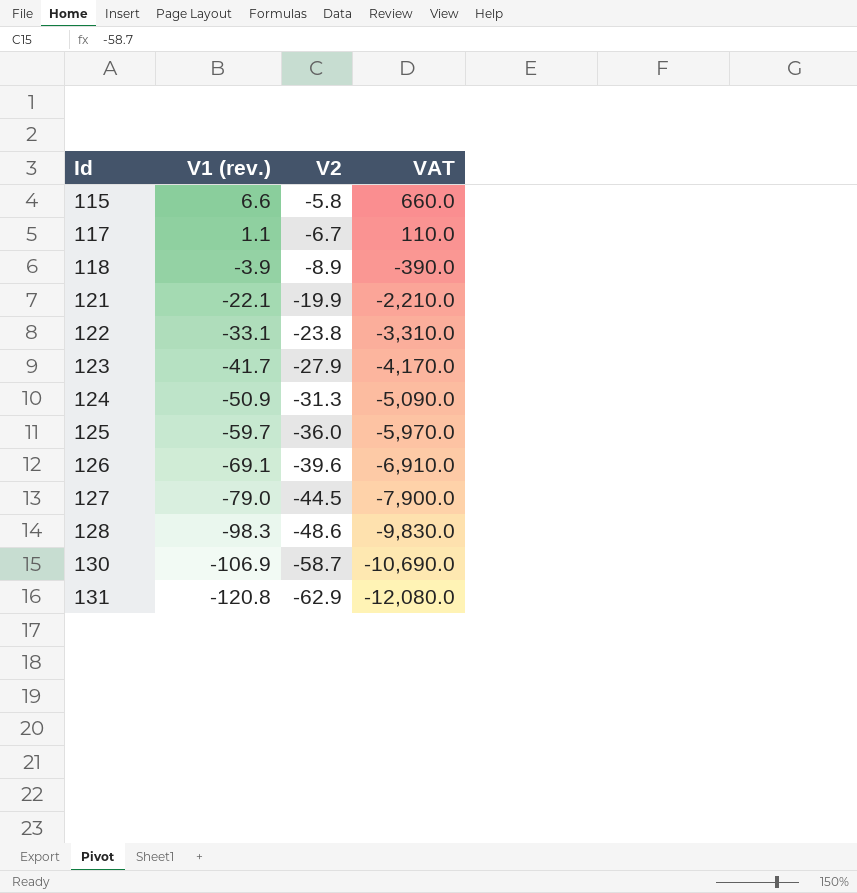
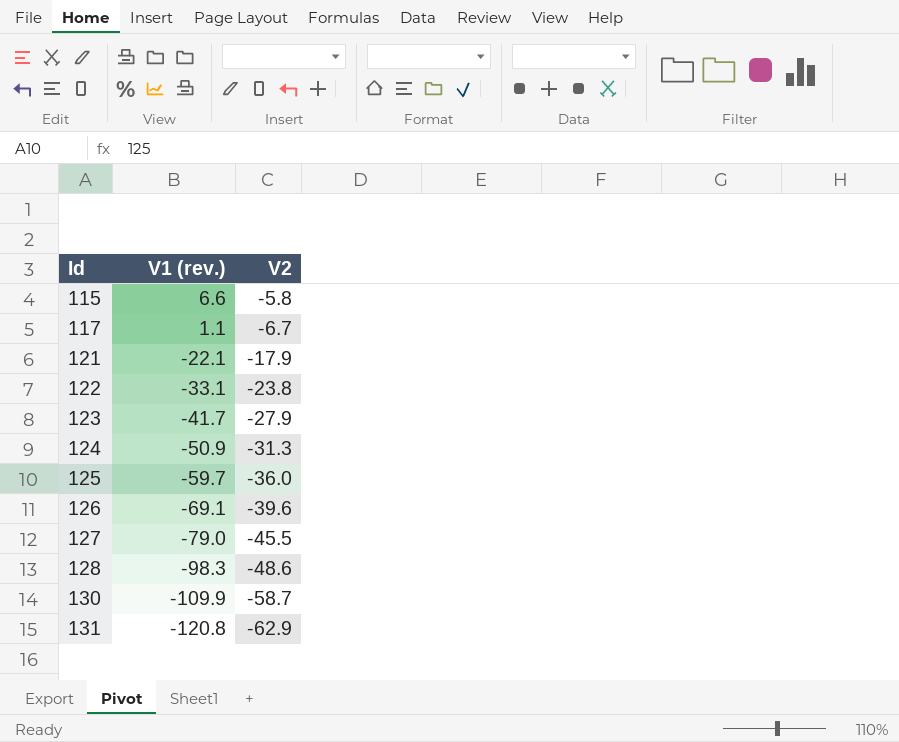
column VAT | formula: [V1 (rev.)] * 100 -> none
row 118: -3.9 | -8.9 | -390.0 -> none
121 | V2: -19.9 -> -17.9
127 | V2: -44.5 -> -45.5
130 | V1 (rev.): -106.9 -> -109.9

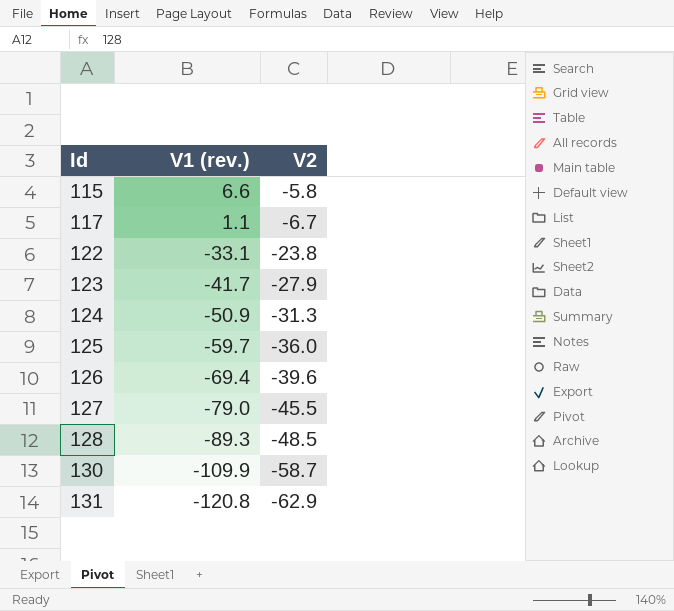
row 121: -22.1 | -17.9 -> none
126 | V1 (rev.): -69.1 -> -69.4
128 | V1 (rev.): -98.3 -> -89.3
128 | V2: -48.6 -> -48.5

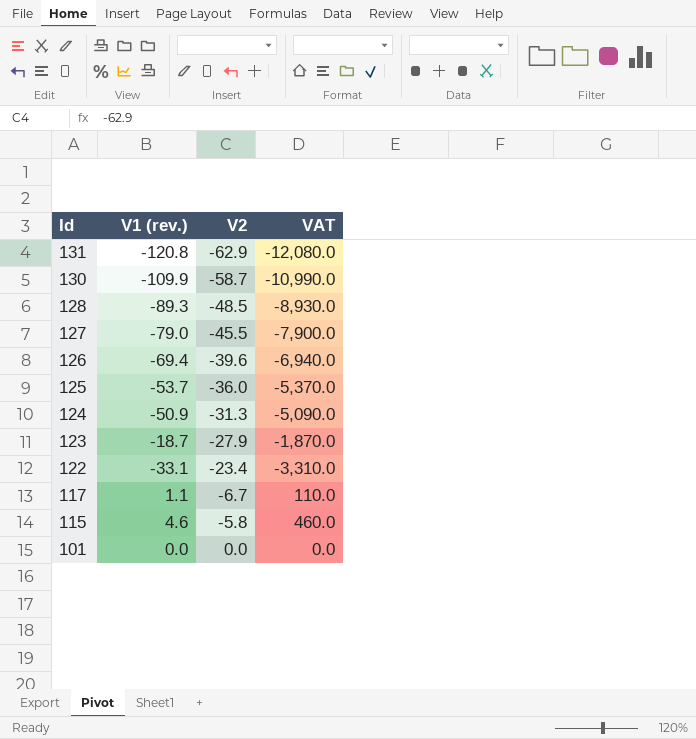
row order: Id ascending -> Id descending
column VAT | formula: none -> [V1 (rev.)] * 100
125 | V1 (rev.): -59.7 -> -53.7
123 | V1 (rev.): -41.7 -> -18.7
122 | V2: -23.8 -> -23.4
115 | V1 (rev.): 6.6 -> 4.6
row 101: none -> 0.0 | 0.0 | 0.0

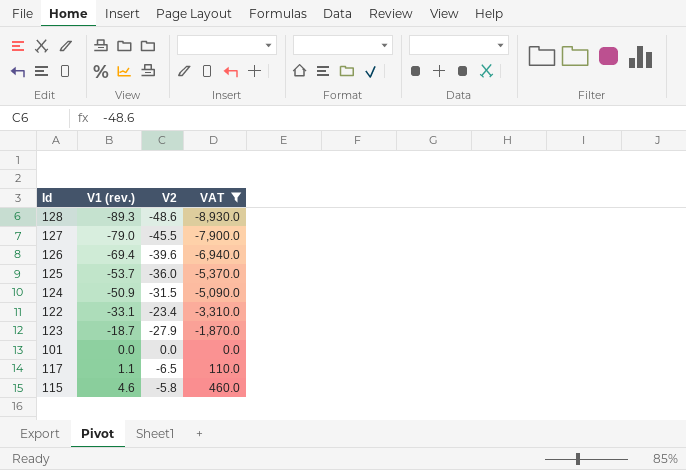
filter: none -> VAT >= -8,930.0
row order: Id descending -> V1 (rev.) ascending
128 | V2: -48.5 -> -48.6
124 | V2: -31.3 -> -31.5
117 | V2: -6.7 -> -6.5

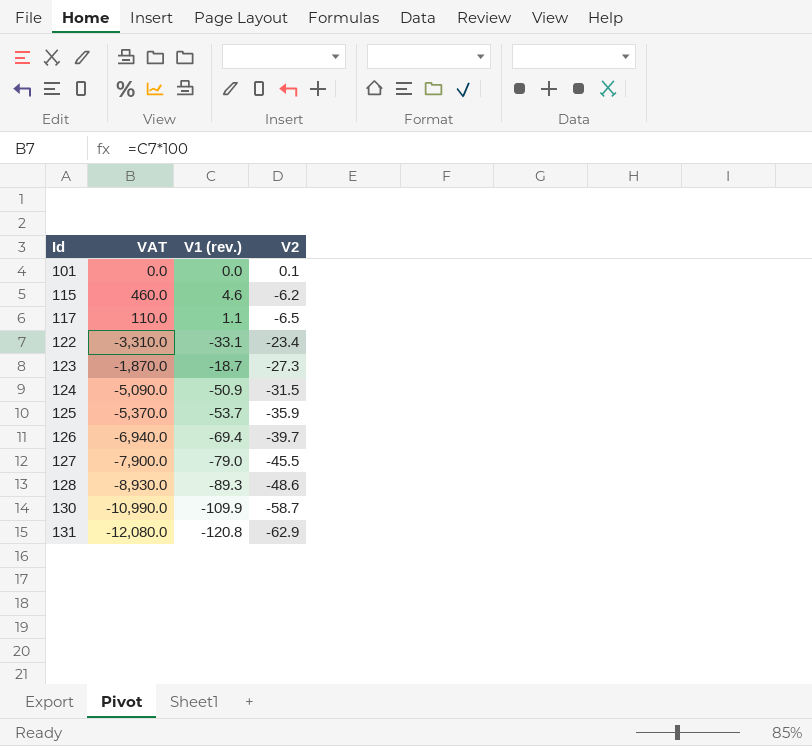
filter: VAT >= -8,930.0 -> none
row order: V1 (rev.) ascending -> Id ascending
column VAT | position: 4 -> 2
101 | V2: 0.0 -> 0.1
115 | V2: -5.8 -> -6.2
123 | V2: -27.9 -> -27.3
125 | V2: -36.0 -> -35.9
126 | V2: -39.6 -> -39.7

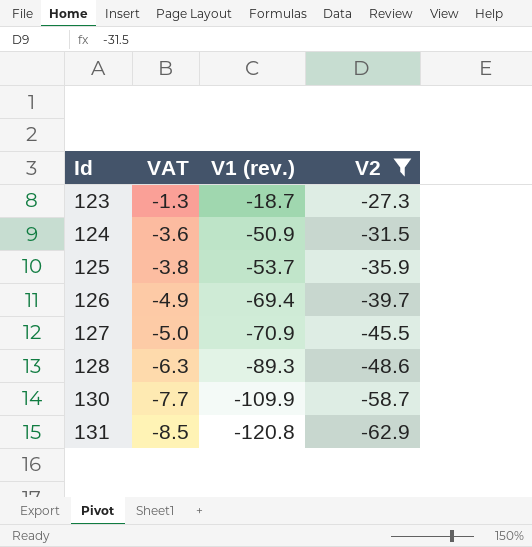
filter: none -> V2 <= -27.3
column VAT | formula: [V1 (rev.)] * 100 -> [V1 (rev.)] * 0.07
127 | V1 (rev.): -79.0 -> -70.9

